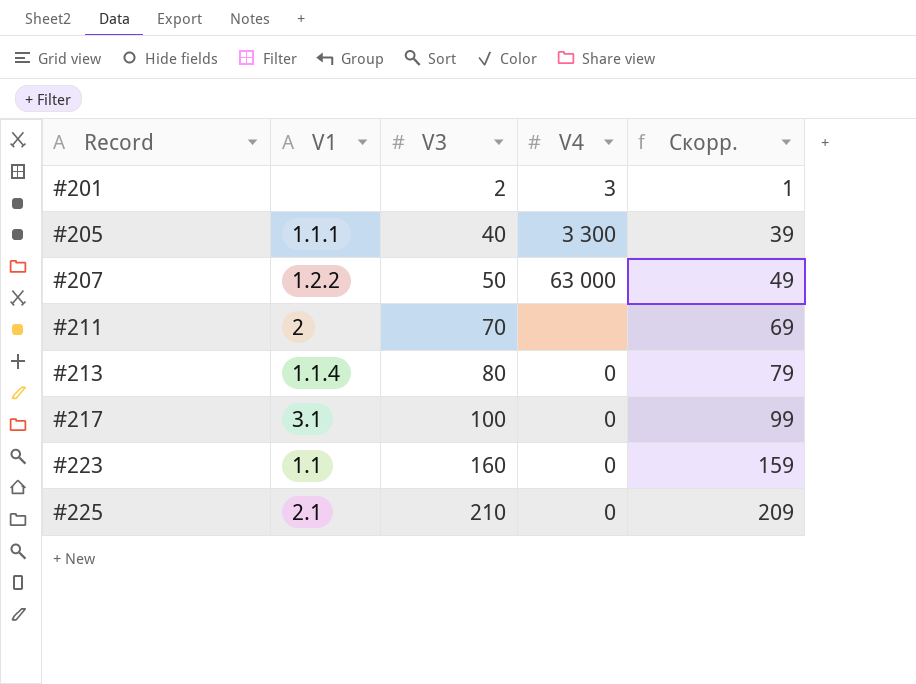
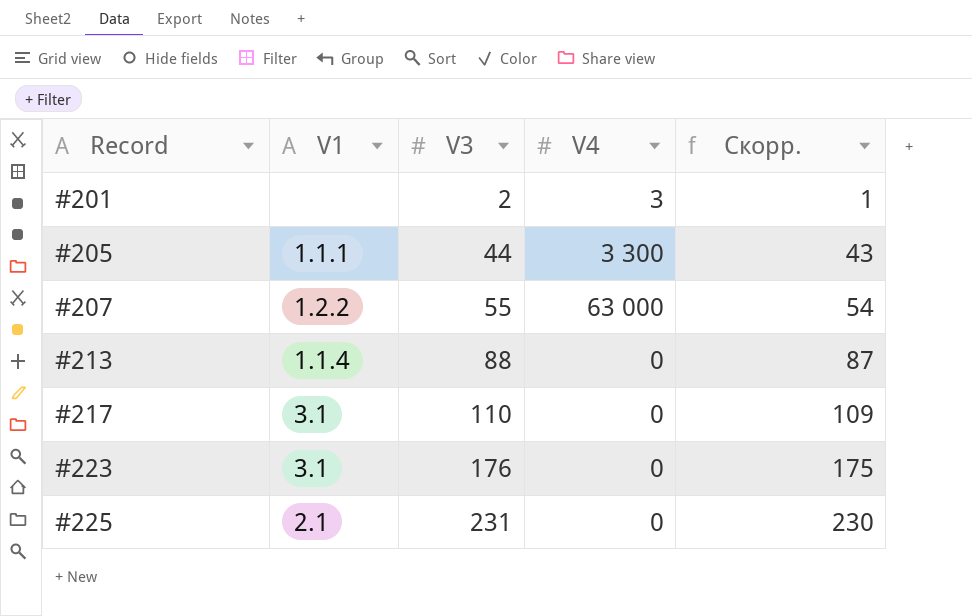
row #211: 2 | 70 | none | 69 -> none
#205 | V3: 40 -> 44
#205 | Скорр.: 39 -> 43
#207 | V3: 50 -> 55
#207 | Скорр.: 49 -> 54
#213 | V3: 80 -> 88
#213 | Скорр.: 79 -> 87
#217 | V3: 100 -> 110
#217 | Скорр.: 99 -> 109
#223 | V1: 1.1 -> 3.1
#223 | V3: 160 -> 176
#223 | Скорр.: 159 -> 175
#225 | V3: 210 -> 231
#225 | Скорр.: 209 -> 230

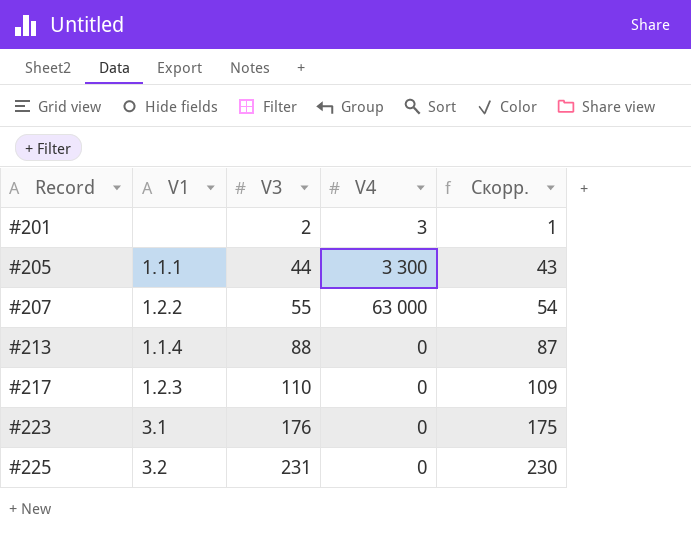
#217 | V1: 3.1 -> 1.2.3
#225 | V1: 2.1 -> 3.2

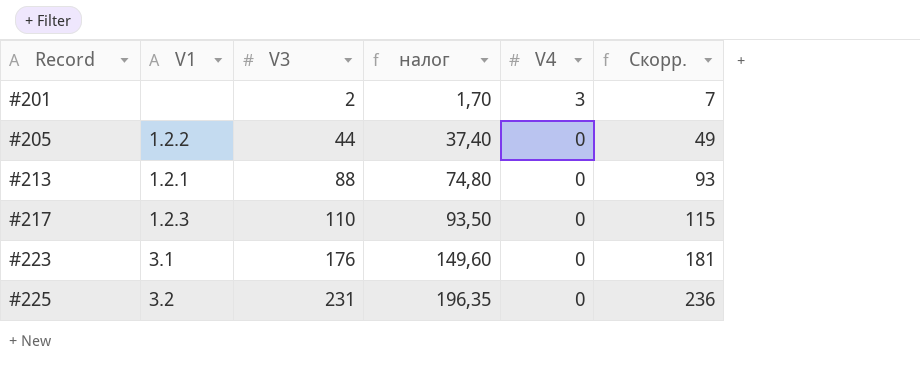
column налог | formula: none -> [V3] * 0,85
column Скорр. | formula: [V3] - 1 -> [V3] + 5
row #207: 1.2.2 | 55 | 63 000 | 54 -> none
#205 | V1: 1.1.1 -> 1.2.2
#205 | V4: 3 300 -> 0
#213 | V1: 1.1.4 -> 1.2.1

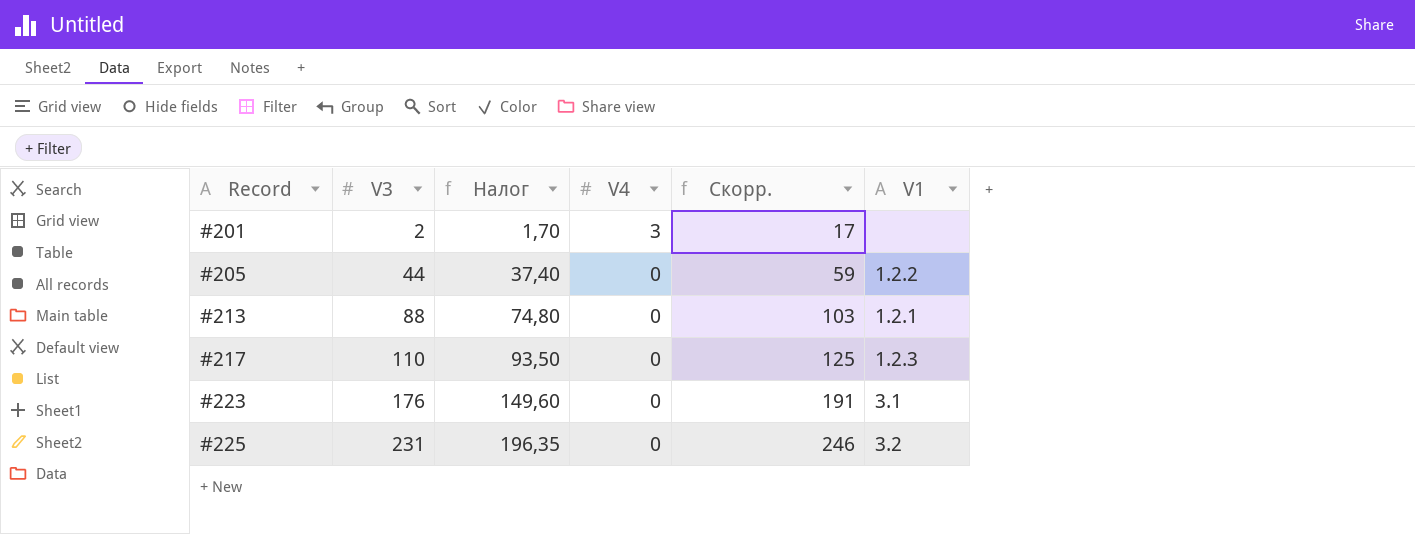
column name: налог -> Налог
column Скорр. | formula: [V3] + 5 -> [V3] + 15
column V1 | position: 2 -> 6

